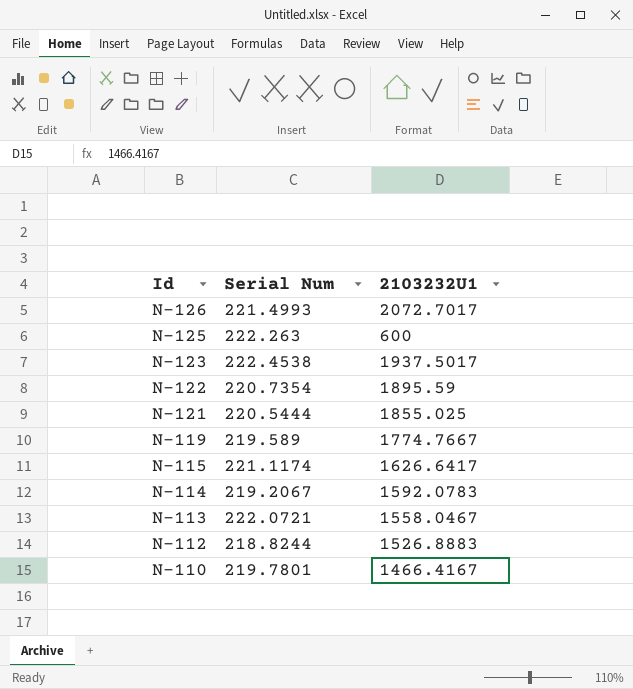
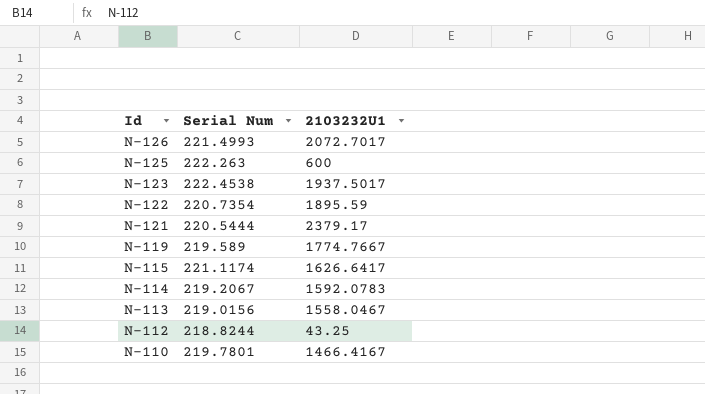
N-121 | 2103232U1: 1855.025 -> 2379.17
N-113 | Serial Num: 222.0721 -> 219.0156
N-112 | 2103232U1: 1526.8883 -> 43.25

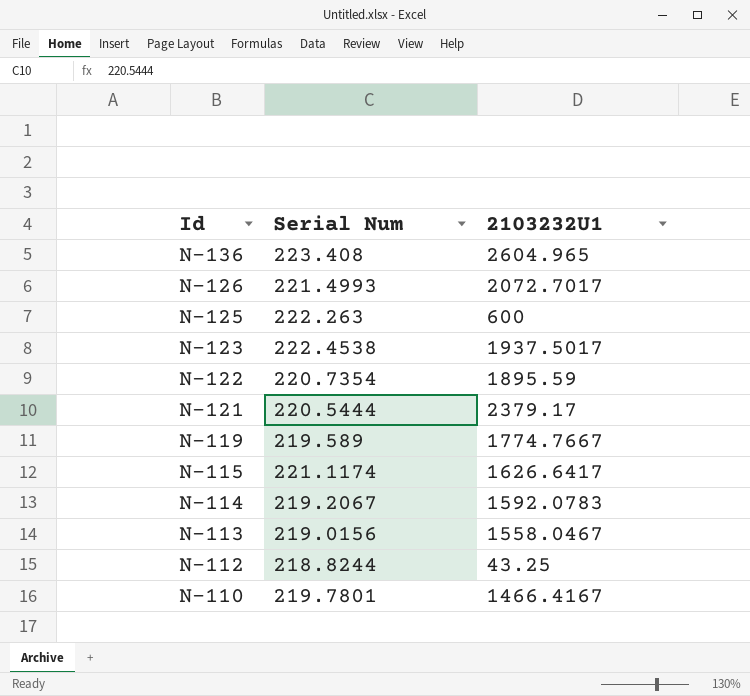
row N-136: none -> 223.408 | 2604.965

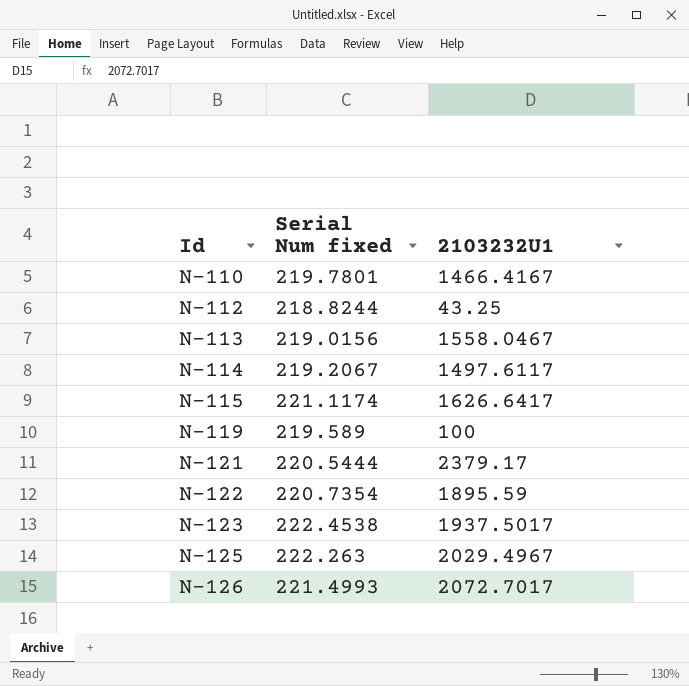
row order: Id descending -> Id ascending
column name: Serial Num -> Serial Num fixed
row N-136: 223.408 | 2604.965 -> none
N-114 | 2103232U1: 1592.0783 -> 1497.6117
N-119 | 2103232U1: 1774.7667 -> 100
N-125 | 2103232U1: 600 -> 2029.4967

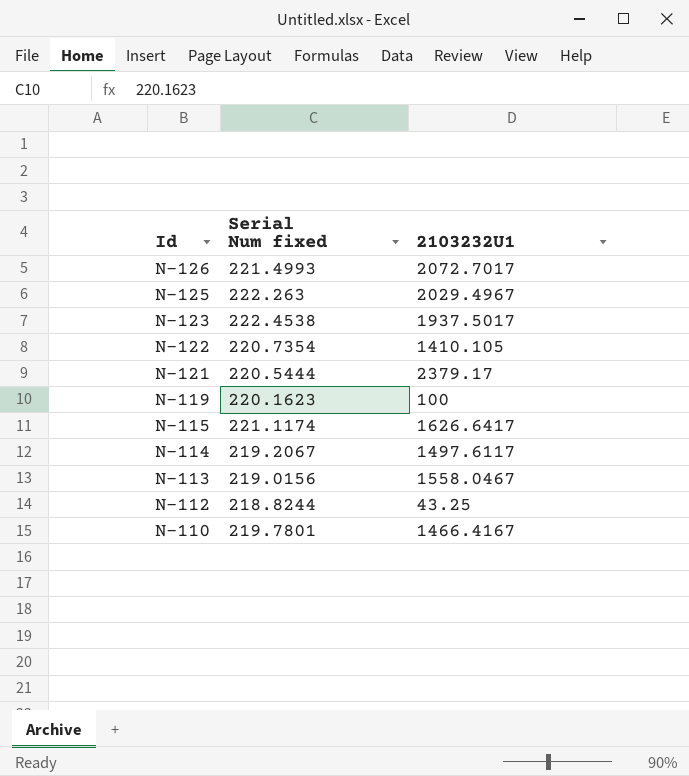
row order: Id ascending -> Id descending
N-122 | 2103232U1: 1895.59 -> 1410.105
N-119 | Serial Num fixed: 219.589 -> 220.1623

